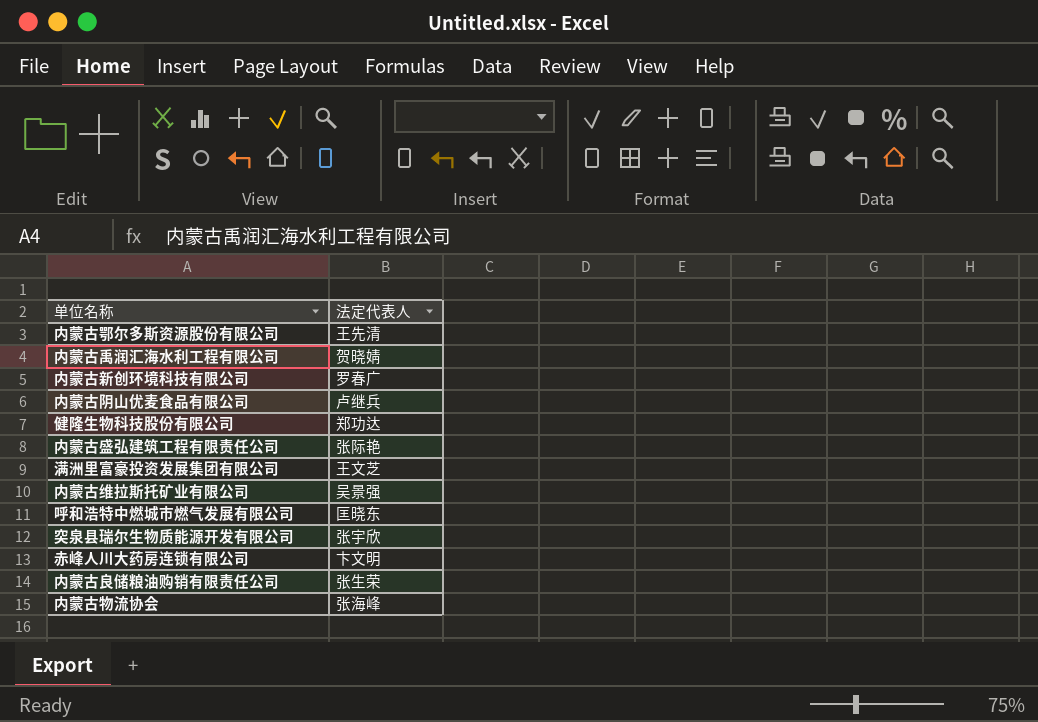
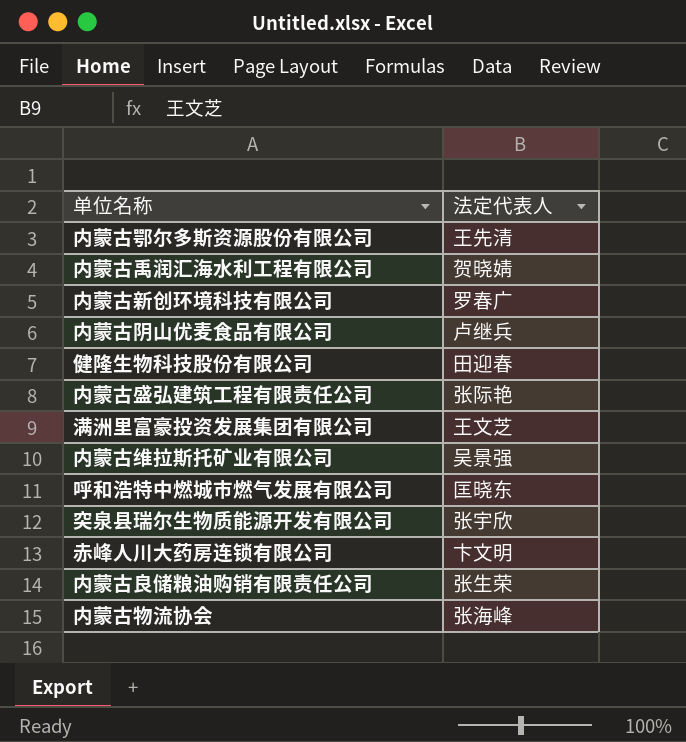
健隆生物科技股份有限公司 | 法定代表人: 郑功达 -> 田迎春

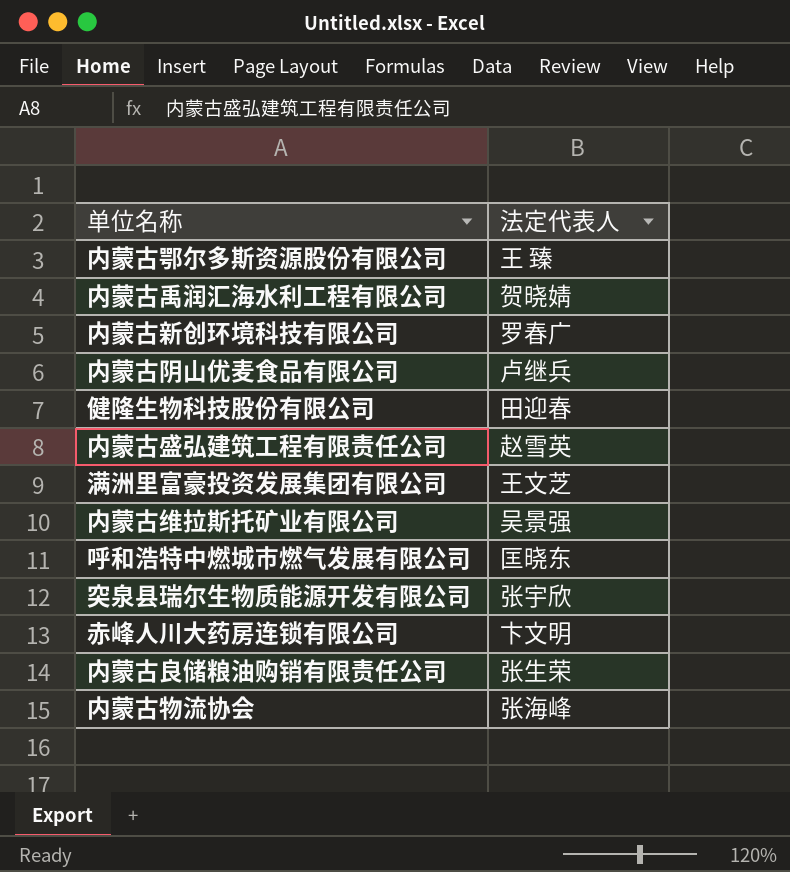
内蒙古鄂尔多斯资源股份有限公司 | 法定代表人: 王先清 -> 王 臻
内蒙古盛弘建筑工程有限责任公司 | 法定代表人: 张际艳 -> 赵雪英

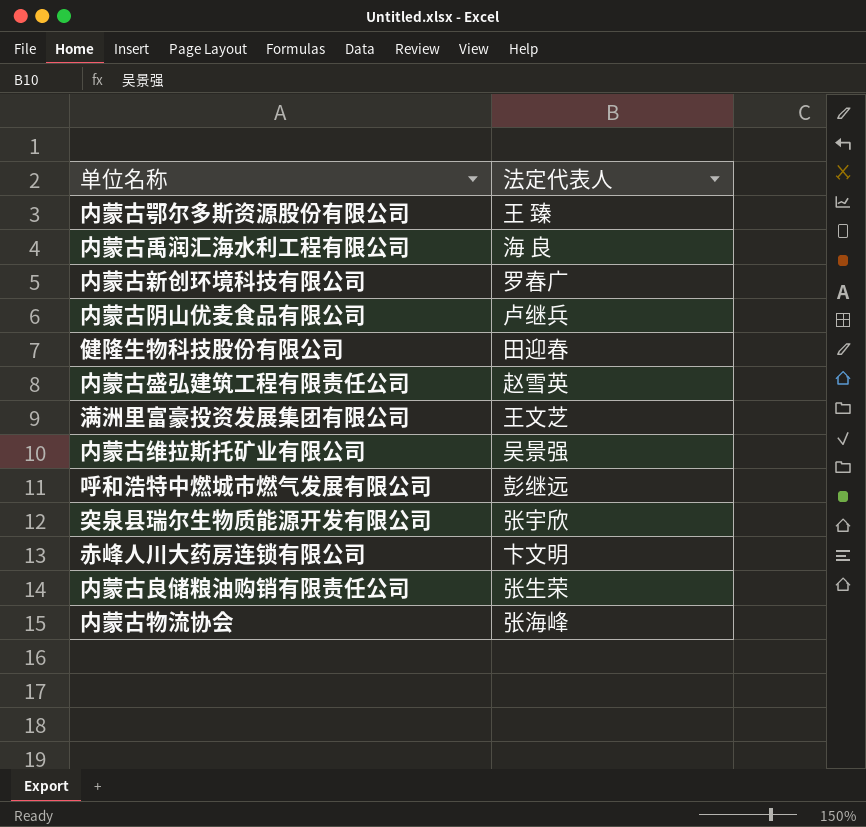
内蒙古禹润汇海水利工程有限公司 | 法定代表人: 贺晓婧 -> 海 良
呼和浩特中燃城市燃气发展有限公司 | 法定代表人: 匡晓东 -> 彭继远

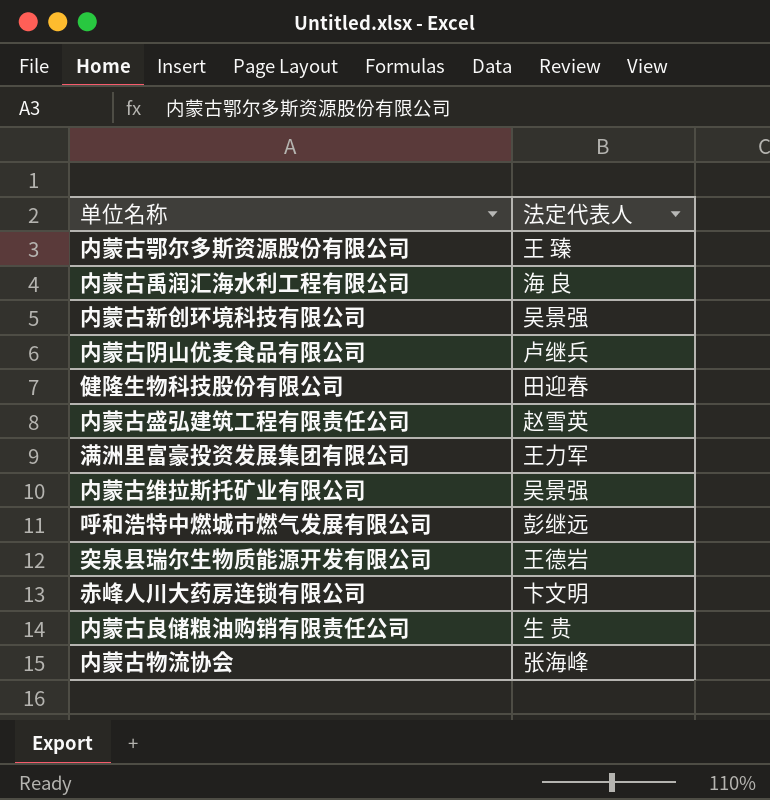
内蒙古新创环境科技有限公司 | 法定代表人: 罗春广 -> 吴景强
满洲里富豪投资发展集团有限公司 | 法定代表人: 王文芝 -> 王力军
突泉县瑞尔生物质能源开发有限公司 | 法定代表人: 张宇欣 -> 王德岩
内蒙古良储粮油购销有限责任公司 | 法定代表人: 张生荣 -> 生 贵

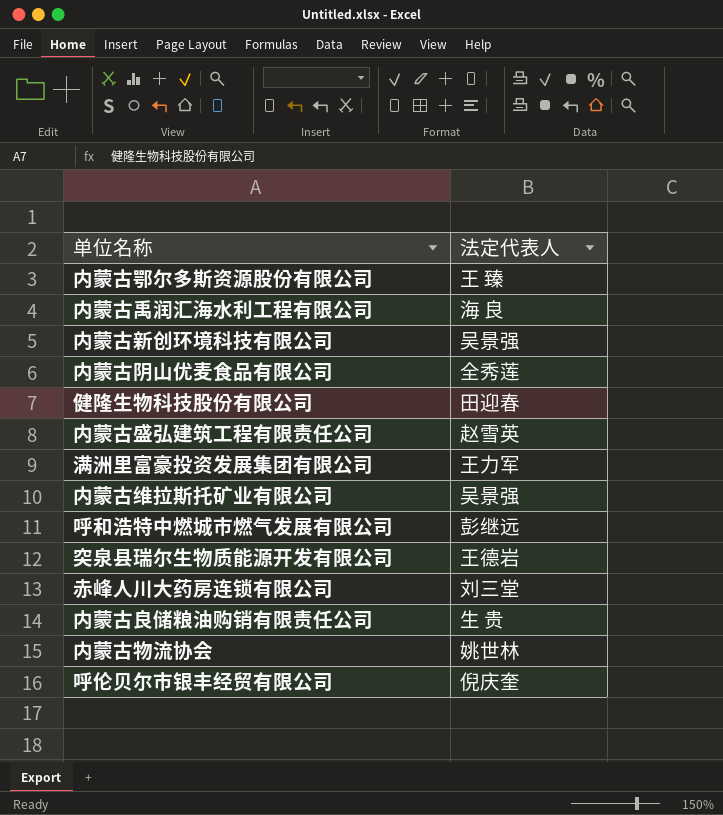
内蒙古阴山优麦食品有限公司 | 法定代表人: 卢继兵 -> 全秀莲
赤峰人川大药房连锁有限公司 | 法定代表人: 卞文明 -> 刘三堂
内蒙古物流协会 | 法定代表人: 张海峰 -> 姚世林
row 呼伦贝尔市银丰经贸有限公司: none -> 倪庆奎

